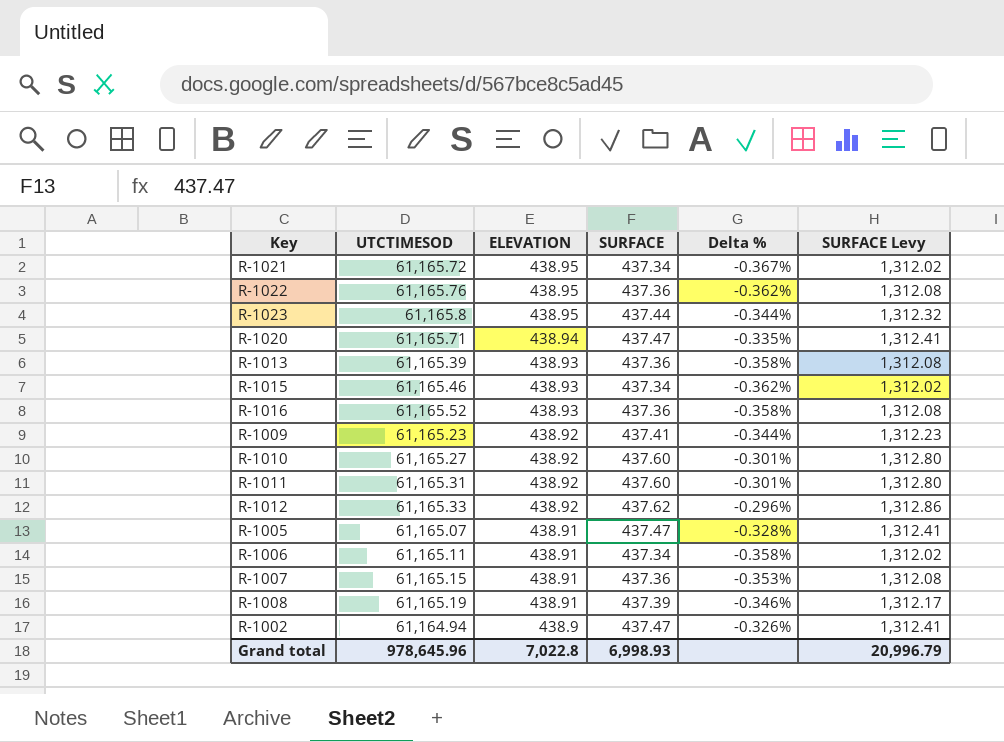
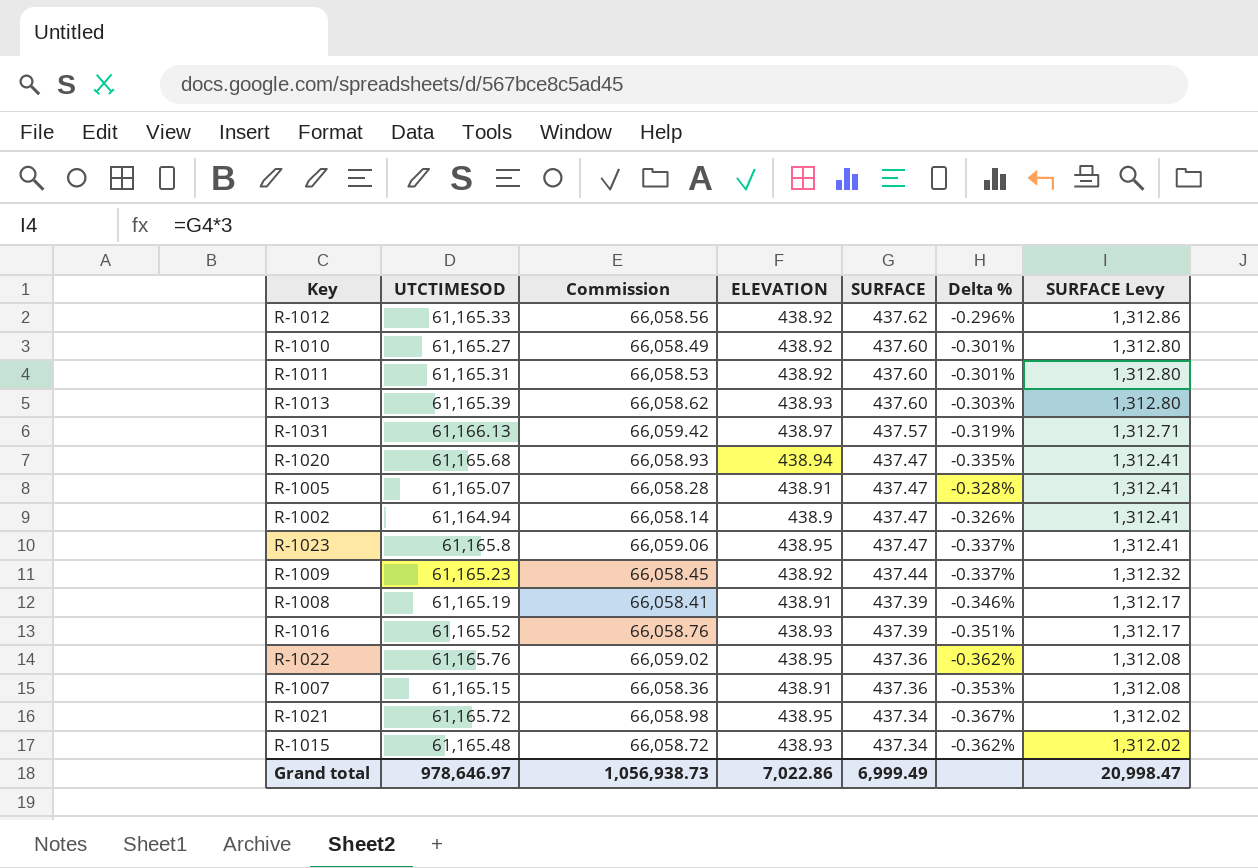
row order: ELEVATION descending -> SURFACE descending
column Commission | formula: none -> [UTCTIMESOD] * 1.08
row R-1006: 61,165.11 | 438.91 | 437.34 | -0.358% | 1,312.02 -> none
R-1013 | SURFACE: 437.36 -> 437.60
R-1013 | Delta %: -0.358% -> -0.303%
R-1013 | SURFACE Levy: 1,312.08 -> 1,312.80
row R-1031: none -> 61,166.13 | 66,059.42 | 438.97 | 437.57 | -0.319% | 1,312.71
R-1020 | UTCTIMESOD: 61,165.71 -> 61,165.68
R-1023 | SURFACE: 437.44 -> 437.47
R-1023 | Delta %: -0.344% -> -0.337%
R-1023 | SURFACE Levy: 1,312.32 -> 1,312.41
R-1009 | SURFACE: 437.41 -> 437.44
R-1009 | Delta %: -0.344% -> -0.337%
R-1009 | SURFACE Levy: 1,312.23 -> 1,312.32
R-1016 | SURFACE: 437.36 -> 437.39
R-1016 | Delta %: -0.358% -> -0.351%
R-1016 | SURFACE Levy: 1,312.08 -> 1,312.17
R-1015 | UTCTIMESOD: 61,165.46 -> 61,165.48
Grand total | UTCTIMESOD: 978,645.96 -> 978,646.97
Grand total | ELEVATION: 7,022.8 -> 7,022.86
Grand total | SURFACE: 6,998.93 -> 6,999.49
Grand total | SURFACE Levy: 20,996.79 -> 20,998.47

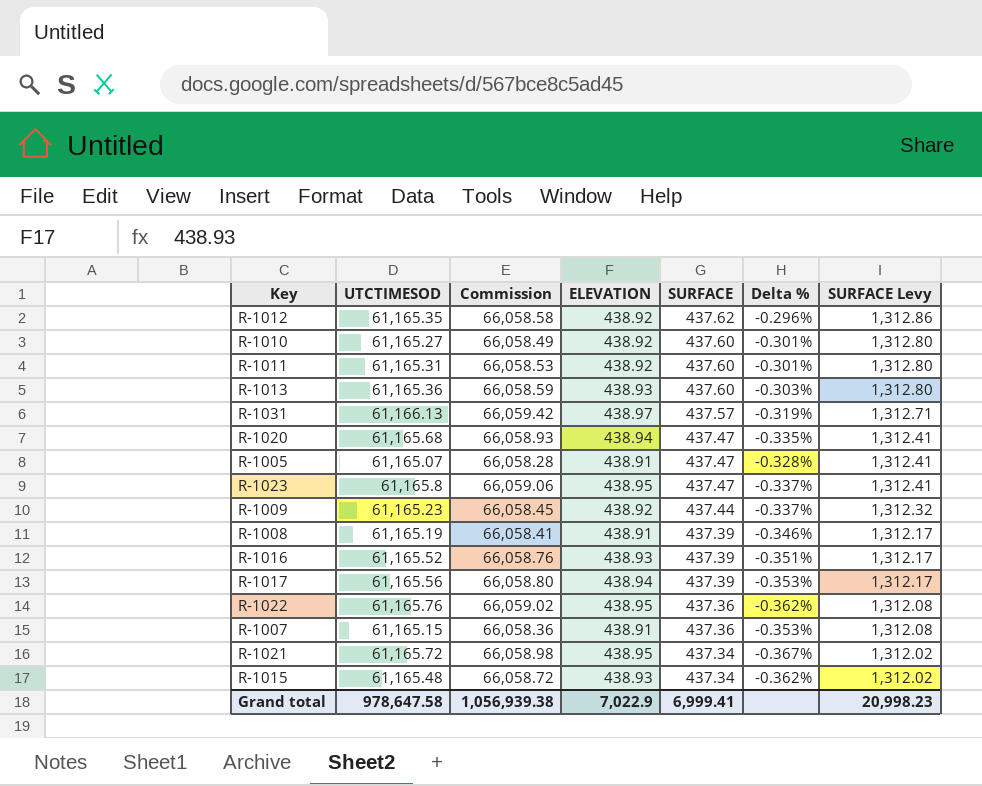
row R-1002: 61,164.94 | 66,058.14 | 438.9 | 437.47 | -0.326% | 1,312.41 -> none
R-1012 | UTCTIMESOD: 61,165.33 -> 61,165.35
R-1012 | Commission: 66,058.56 -> 66,058.58
R-1013 | UTCTIMESOD: 61,165.39 -> 61,165.36
R-1013 | Commission: 66,058.62 -> 66,058.59
row R-1017: none -> 61,165.56 | 66,058.80 | 438.94 | 437.39 | -0.353% | 1,312.17
Grand total | UTCTIMESOD: 978,646.97 -> 978,647.58
Grand total | Commission: 1,056,938.73 -> 1,056,939.38
Grand total | ELEVATION: 7,022.86 -> 7,022.9
Grand total | SURFACE: 6,999.49 -> 6,999.41
Grand total | SURFACE Levy: 20,998.47 -> 20,998.23

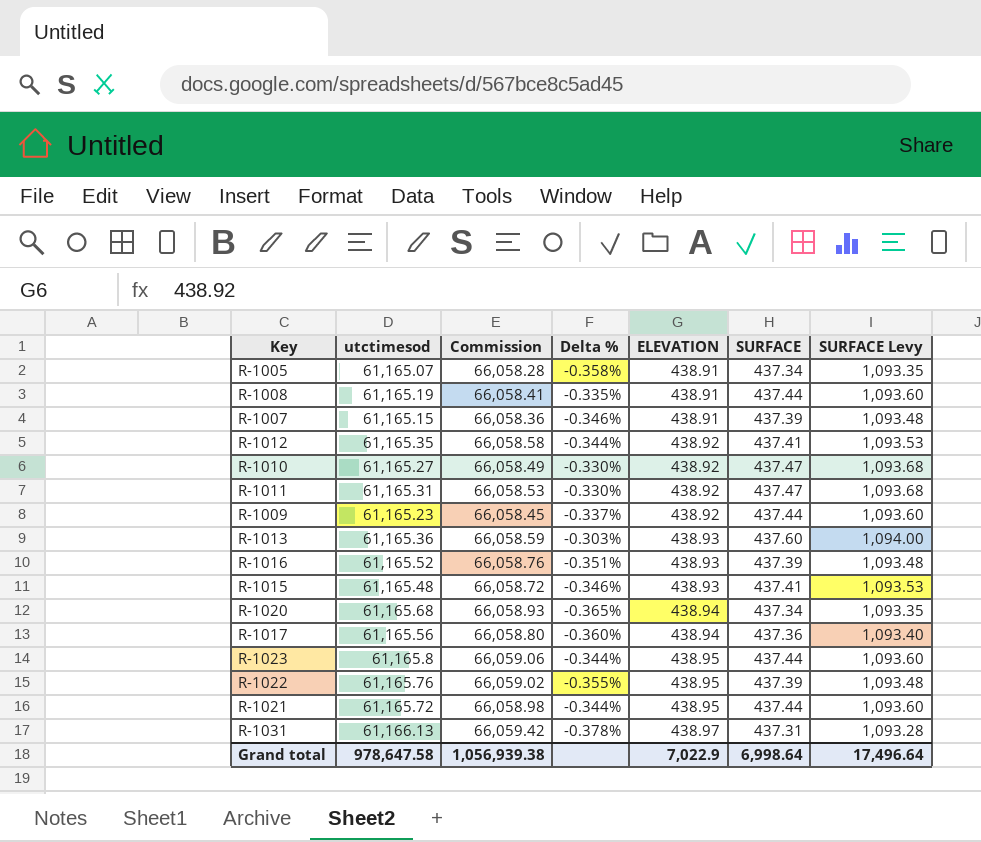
row order: SURFACE descending -> ELEVATION ascending
column name: UTCTIMESOD -> utctimesod
column Delta % | position: 6 -> 4
column SURFACE Levy | formula: [SURFACE] * 3 -> [SURFACE] * 2.5
R-1005 | Delta %: -0.328% -> -0.358%
R-1005 | SURFACE: 437.47 -> 437.34
R-1008 | Delta %: -0.346% -> -0.335%
R-1008 | SURFACE: 437.39 -> 437.44
R-1007 | Delta %: -0.353% -> -0.346%
R-1007 | SURFACE: 437.36 -> 437.39
R-1012 | Delta %: -0.296% -> -0.344%
R-1012 | SURFACE: 437.62 -> 437.41
R-1010 | Delta %: -0.301% -> -0.330%
R-1010 | SURFACE: 437.60 -> 437.47
R-1011 | Delta %: -0.301% -> -0.330%
R-1011 | SURFACE: 437.60 -> 437.47
R-1015 | Delta %: -0.362% -> -0.346%
R-1015 | SURFACE: 437.34 -> 437.41
R-1020 | Delta %: -0.335% -> -0.365%
R-1020 | SURFACE: 437.47 -> 437.34
R-1017 | Delta %: -0.353% -> -0.360%
R-1017 | SURFACE: 437.39 -> 437.36
R-1023 | Delta %: -0.337% -> -0.344%
R-1023 | SURFACE: 437.47 -> 437.44
R-1022 | Delta %: -0.362% -> -0.355%
R-1022 | SURFACE: 437.36 -> 437.39
R-1021 | Delta %: -0.367% -> -0.344%
R-1021 | SURFACE: 437.34 -> 437.44
R-1031 | Delta %: -0.319% -> -0.378%
R-1031 | SURFACE: 437.57 -> 437.31
Grand total | SURFACE: 6,999.41 -> 6,998.64
Grand total | SURFACE Levy: 20,998.23 -> 17,496.64

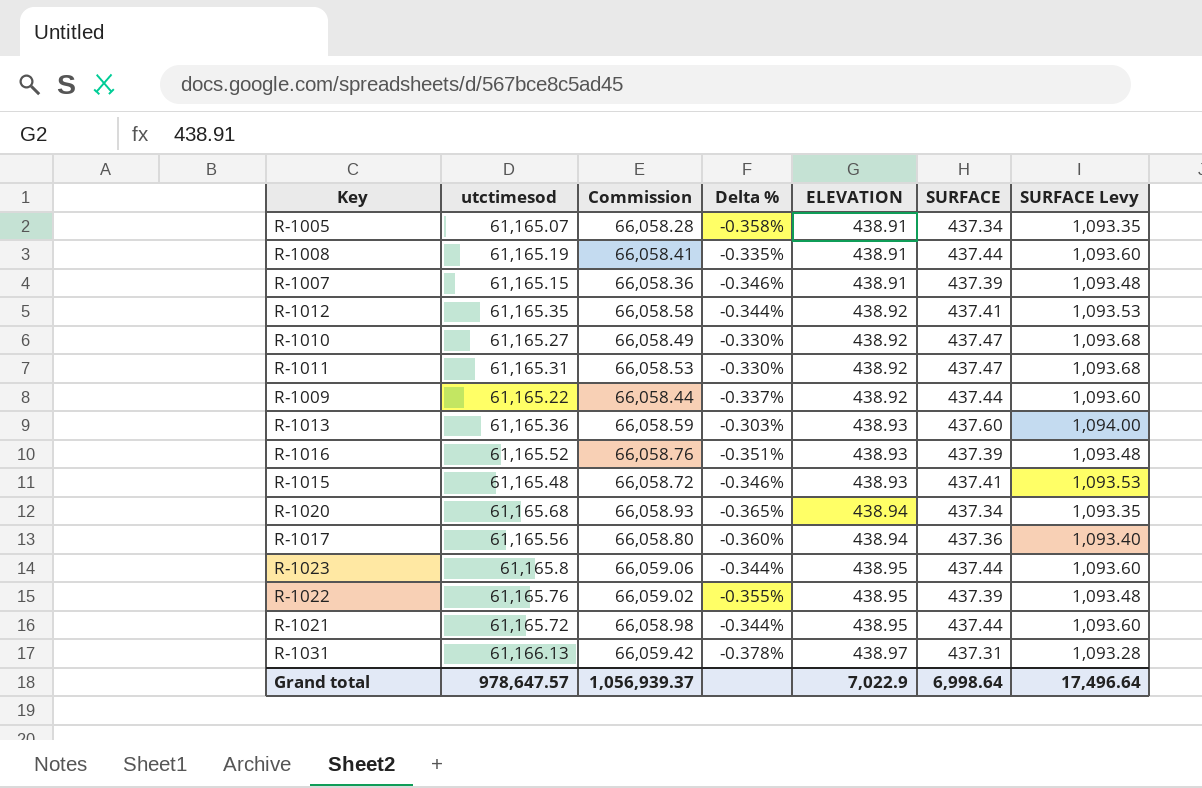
R-1009 | utctimesod: 61,165.23 -> 61,165.22
R-1009 | Commission: 66,058.45 -> 66,058.44
Grand total | utctimesod: 978,647.58 -> 978,647.57
Grand total | Commission: 1,056,939.38 -> 1,056,939.37

